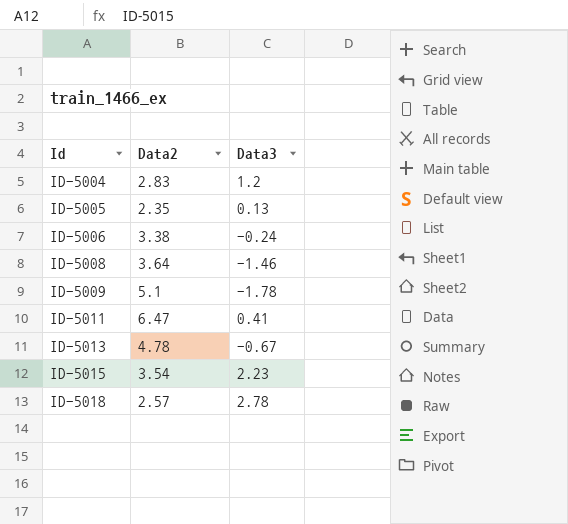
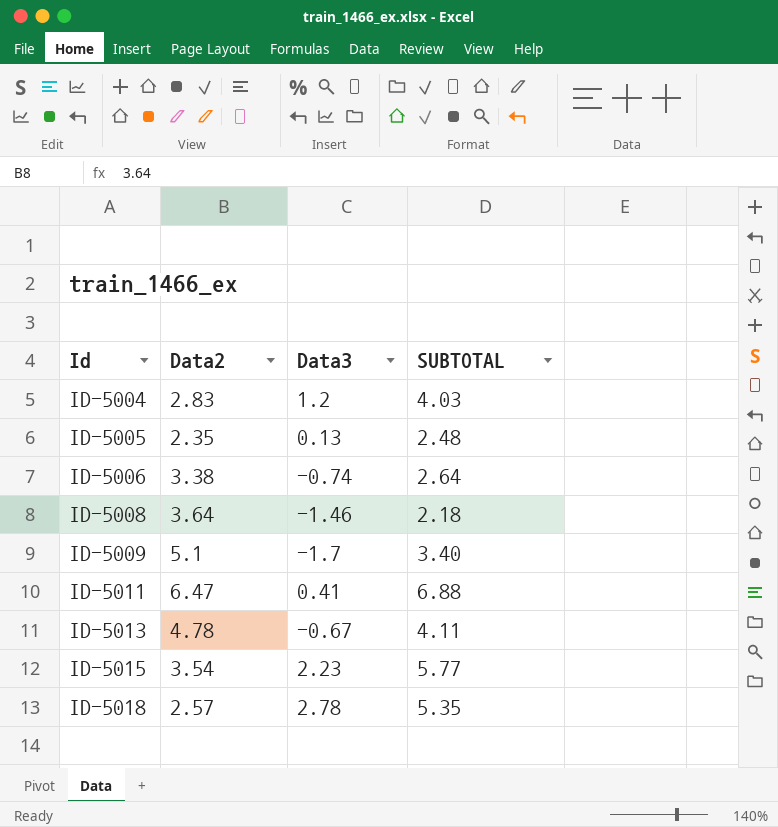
column SUBTOTAL | formula: none -> [Data2] + [Data3]
ID-5006 | Data3: -0.24 -> -0.74
ID-5009 | Data3: -1.78 -> -1.7

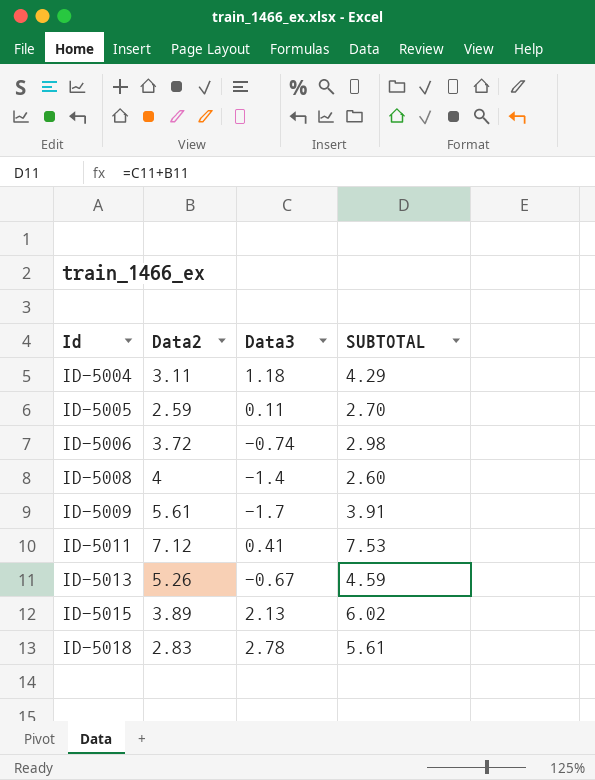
ID-5004 | Data2: 2.83 -> 3.11
ID-5004 | Data3: 1.2 -> 1.18
ID-5004 | SUBTOTAL: 4.03 -> 4.29
ID-5005 | Data2: 2.35 -> 2.59
ID-5005 | Data3: 0.13 -> 0.11
ID-5005 | SUBTOTAL: 2.48 -> 2.70
ID-5006 | Data2: 3.38 -> 3.72
ID-5006 | SUBTOTAL: 2.64 -> 2.98
ID-5008 | Data2: 3.64 -> 4
ID-5008 | Data3: -1.46 -> -1.4
ID-5008 | SUBTOTAL: 2.18 -> 2.60
ID-5009 | Data2: 5.1 -> 5.61
ID-5009 | SUBTOTAL: 3.40 -> 3.91
ID-5011 | Data2: 6.47 -> 7.12
ID-5011 | SUBTOTAL: 6.88 -> 7.53
ID-5013 | Data2: 4.78 -> 5.26
ID-5013 | SUBTOTAL: 4.11 -> 4.59
ID-5015 | Data2: 3.54 -> 3.89
ID-5015 | Data3: 2.23 -> 2.13
ID-5015 | SUBTOTAL: 5.77 -> 6.02
ID-5018 | Data2: 2.57 -> 2.83
ID-5018 | SUBTOTAL: 5.35 -> 5.61

